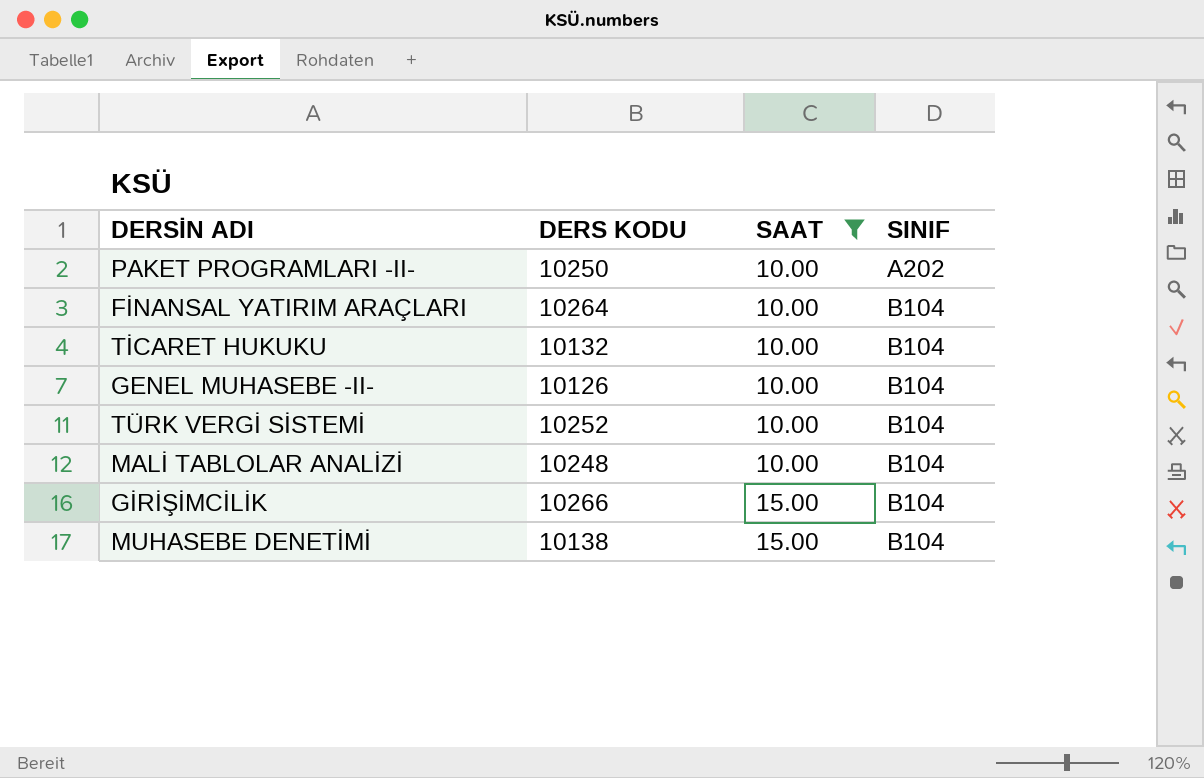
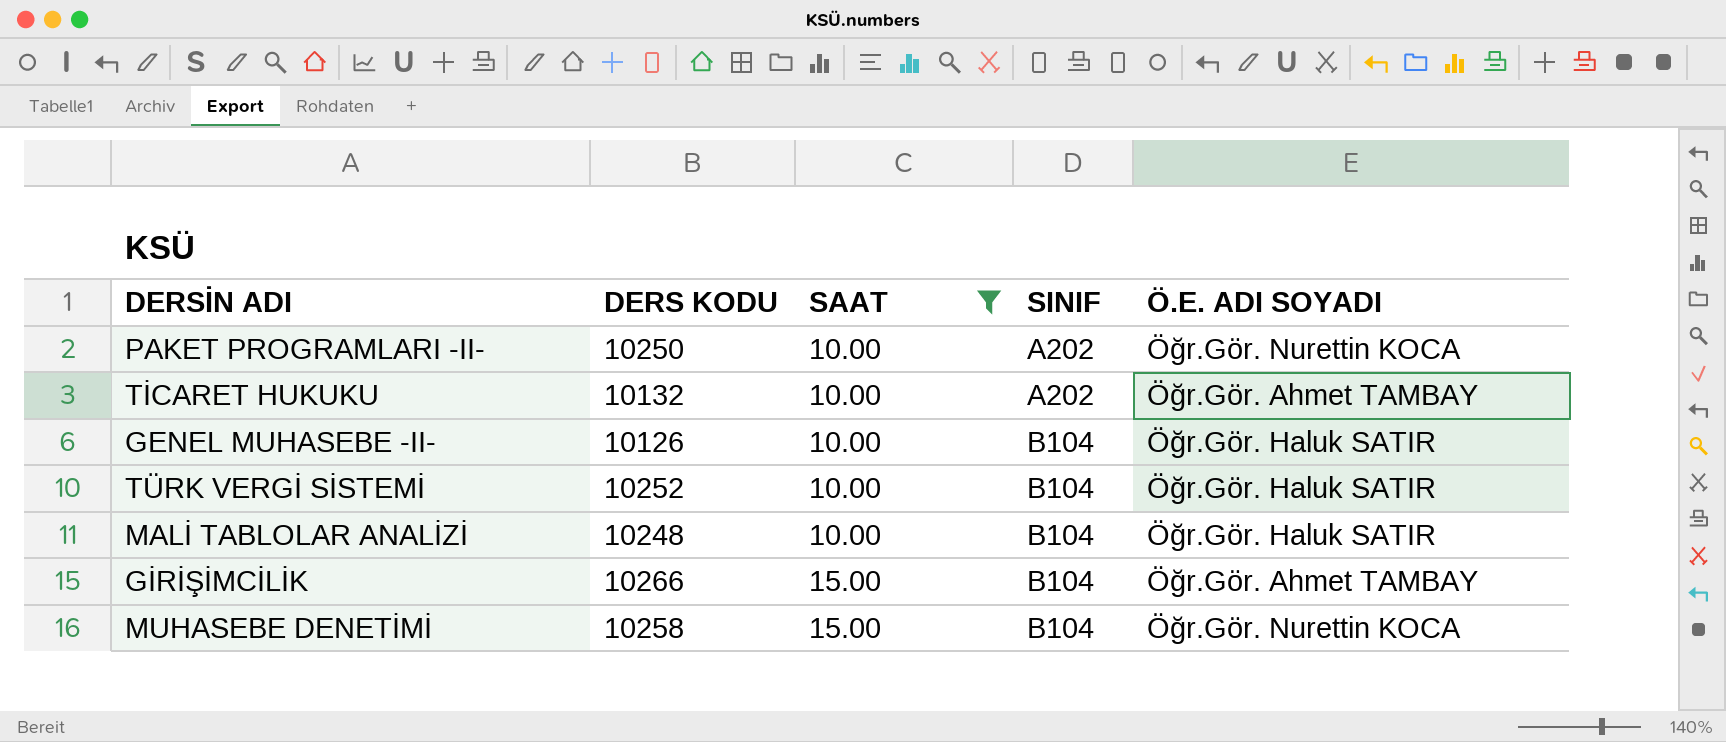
column Ö.E. ADI SOYADI | position: none -> 5
row FİNANSAL YATIRIM ARAÇLARI: 10264 | 10.00 | B104 -> none
TİCARET HUKUKU | SINIF: B104 -> A202
MUHASEBE DENETİMİ | DERS KODU: 10138 -> 10258

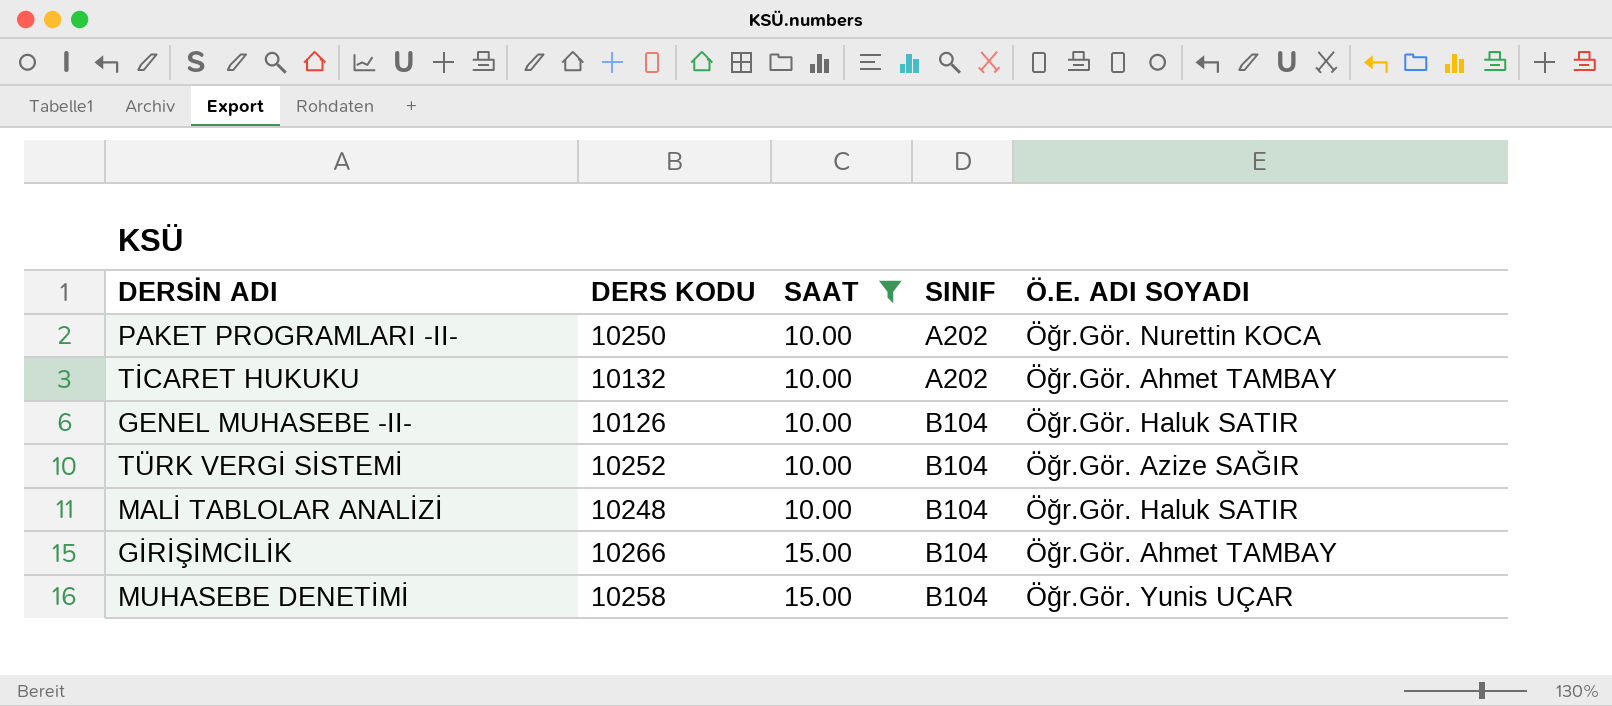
TÜRK VERGİ SİSTEMİ | Ö.E. ADI SOYADI: Öğr.Gör. Haluk SATIR -> Öğr.Gör. Azize SAĞIR
MUHASEBE DENETİMİ | Ö.E. ADI SOYADI: Öğr.Gör. Nurettin KOCA -> Öğr.Gör. Yunis UÇAR

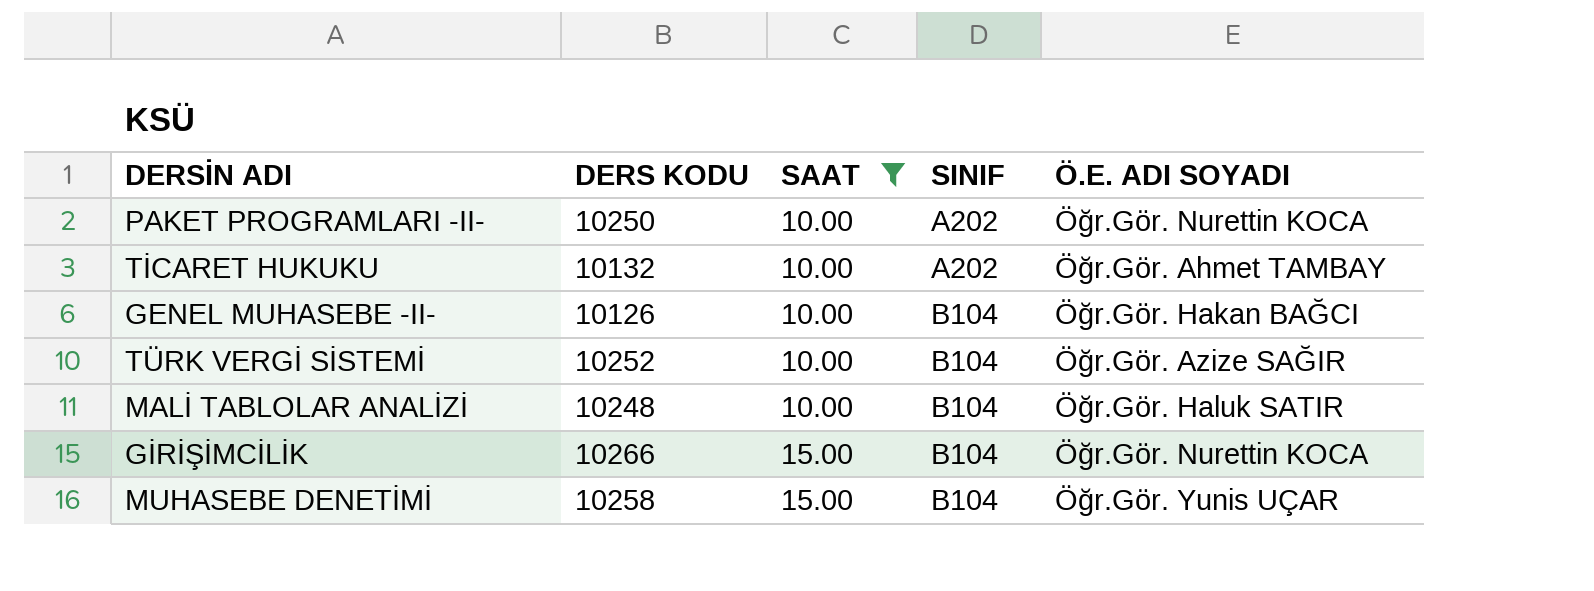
GENEL MUHASEBE -II- | Ö.E. ADI SOYADI: Öğr.Gör. Haluk SATIR -> Öğr.Gör. Hakan BAĞCI
GİRİŞİMCİLİK | Ö.E. ADI SOYADI: Öğr.Gör. Ahmet TAMBAY -> Öğr.Gör. Nurettin KOCA

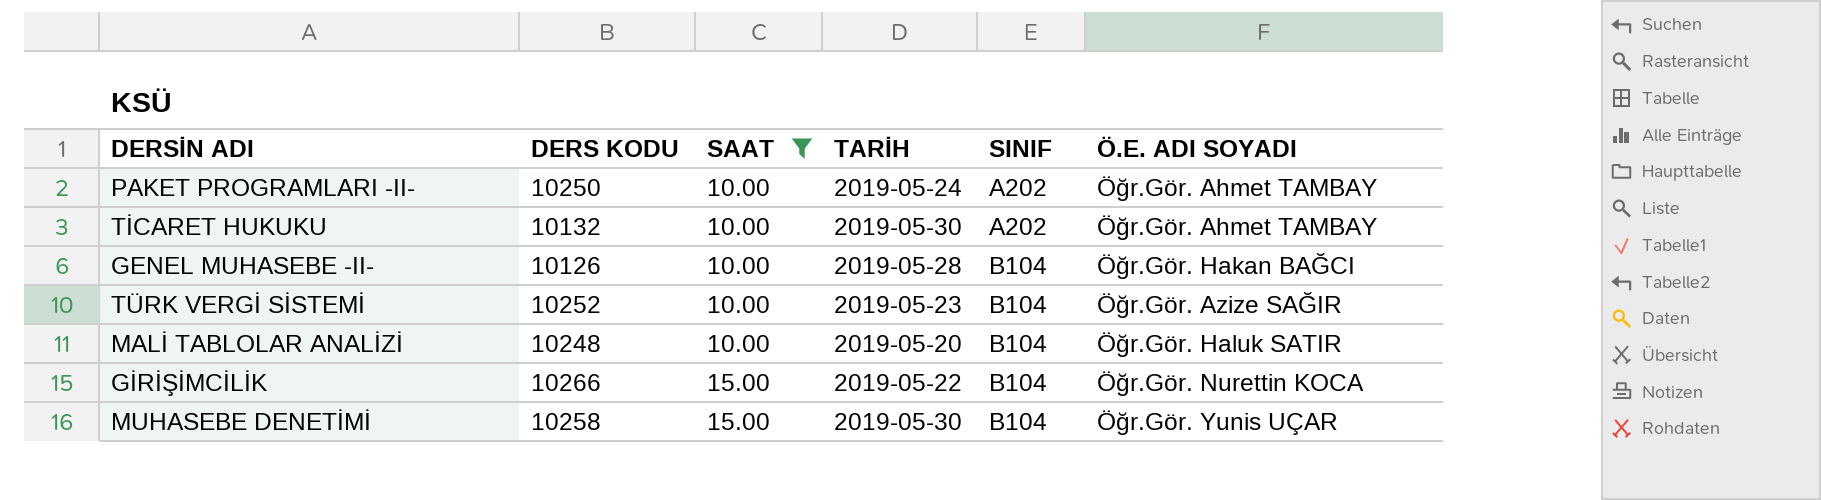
column TARİH | position: none -> 4
PAKET PROGRAMLARI -II- | Ö.E. ADI SOYADI: Öğr.Gör. Nurettin KOCA -> Öğr.Gör. Ahmet TAMBAY

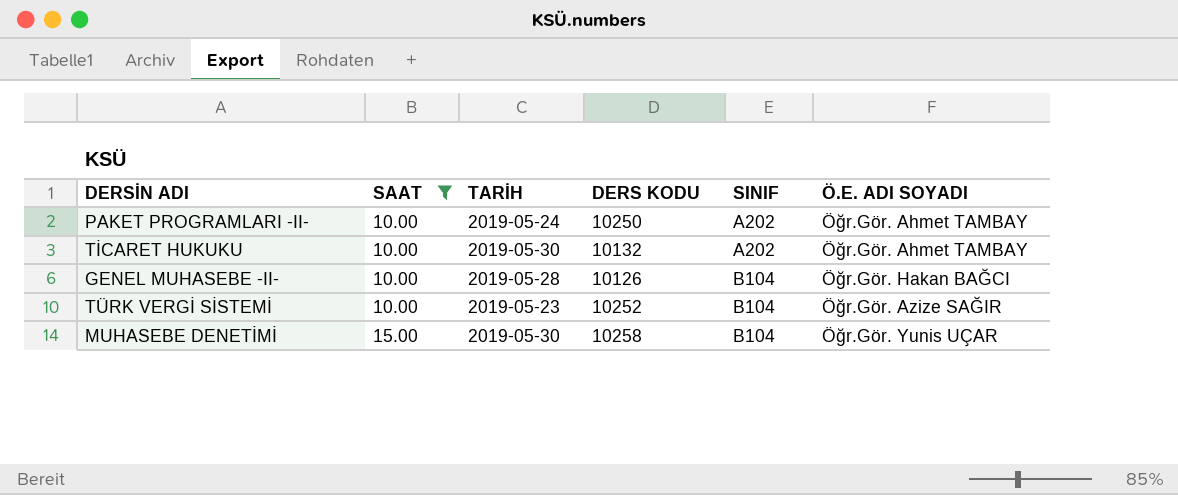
column DERS KODU | position: 2 -> 4
row MALİ TABLOLAR ANALİZİ: 10248 | 10.00 | 2019-05-20 | B104 | Öğr.Gör. Haluk SATIR -> none
row GİRİŞİMCİLİK: 10266 | 15.00 | 2019-05-22 | B104 | Öğr.Gör. Nurettin KOCA -> none

